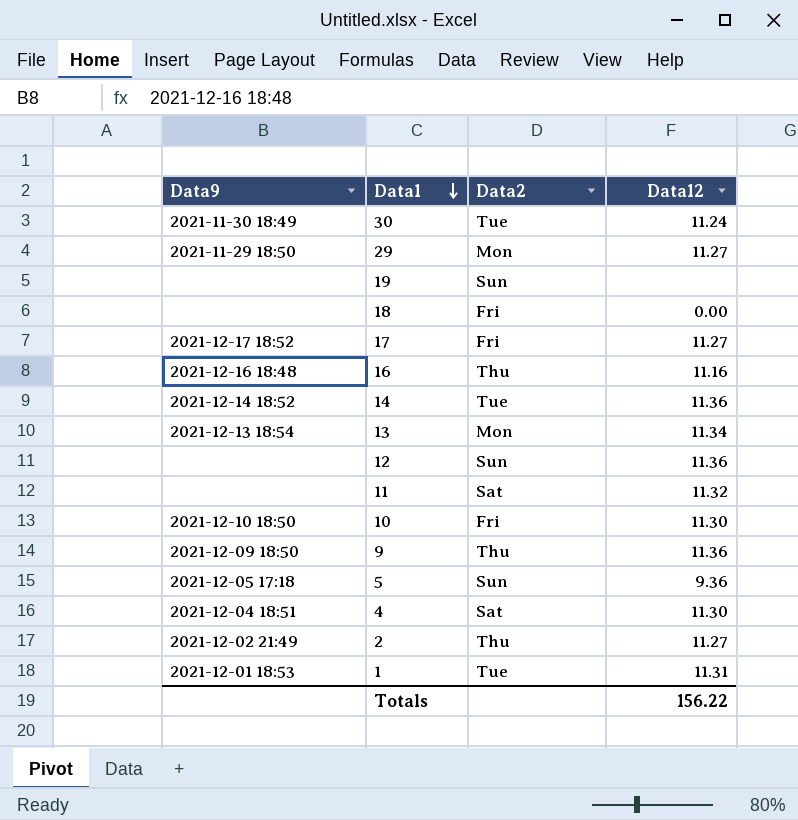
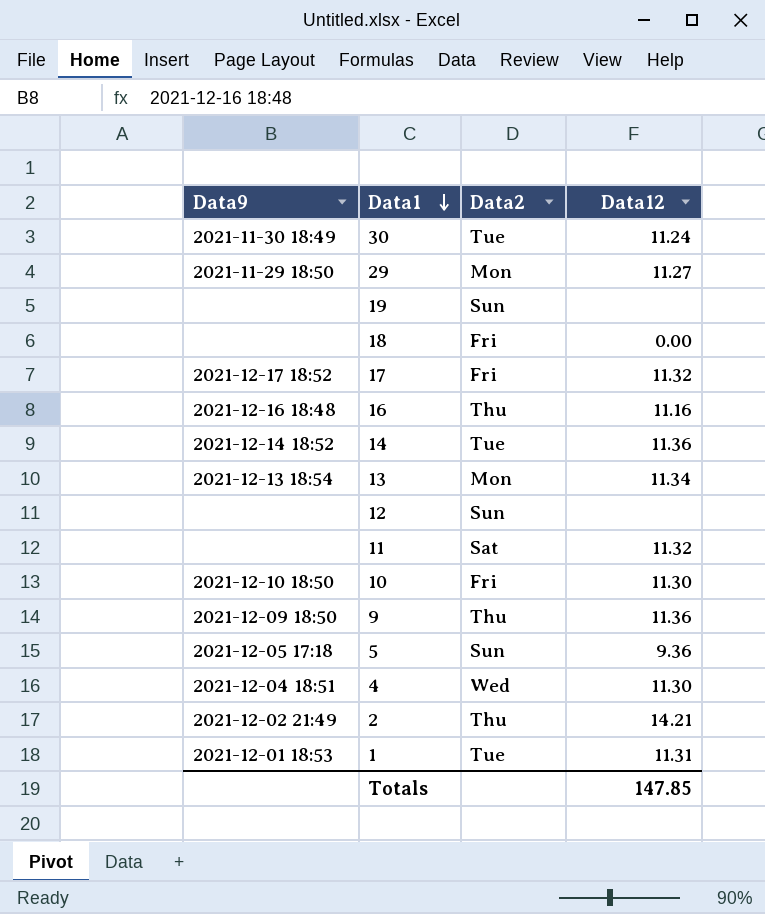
17 | Data12: 11.27 -> 11.32
12 | Data12: 11.36 -> none
4 | Data2: Sat -> Wed
2 | Data12: 11.27 -> 14.21
Totals | Data12: 156.22 -> 147.85

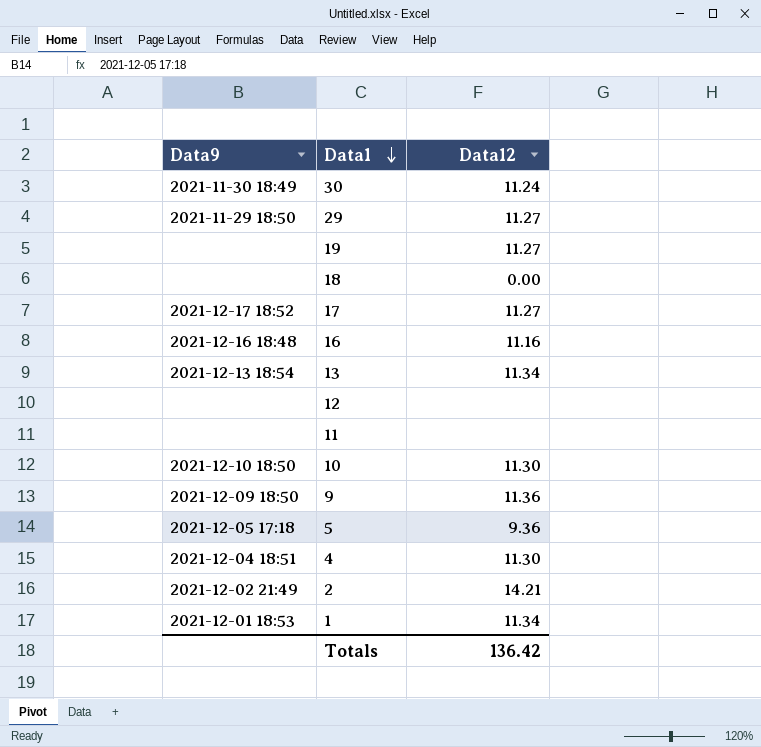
column Data2 | position: 3 -> none
row 14: 2021-12-14 18:52 | Tue | 11.36 -> none
19 | Data12: none -> 11.27
17 | Data12: 11.32 -> 11.27
11 | Data12: 11.32 -> none
1 | Data12: 11.31 -> 11.34
Totals | Data12: 147.85 -> 136.42

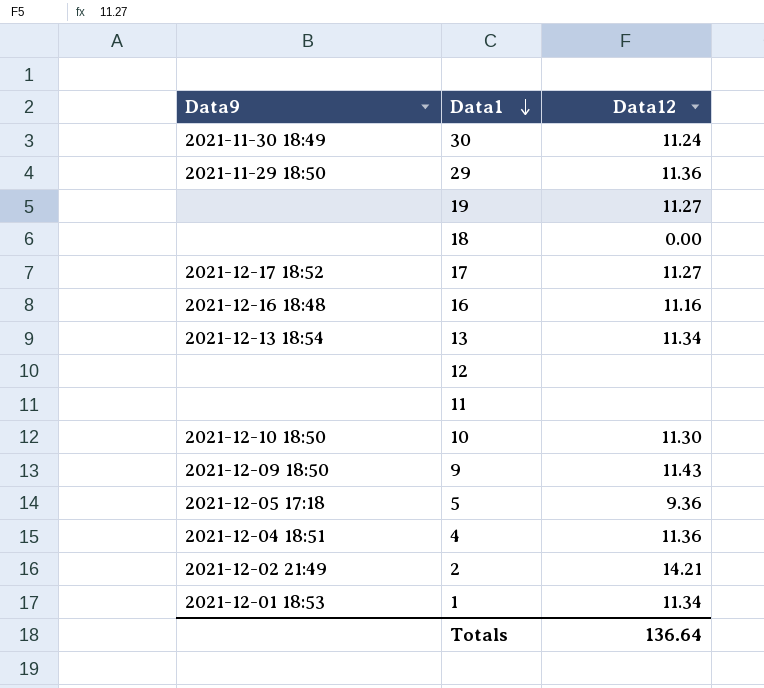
29 | Data12: 11.27 -> 11.36
9 | Data12: 11.36 -> 11.43
4 | Data12: 11.30 -> 11.36
Totals | Data12: 136.42 -> 136.64

